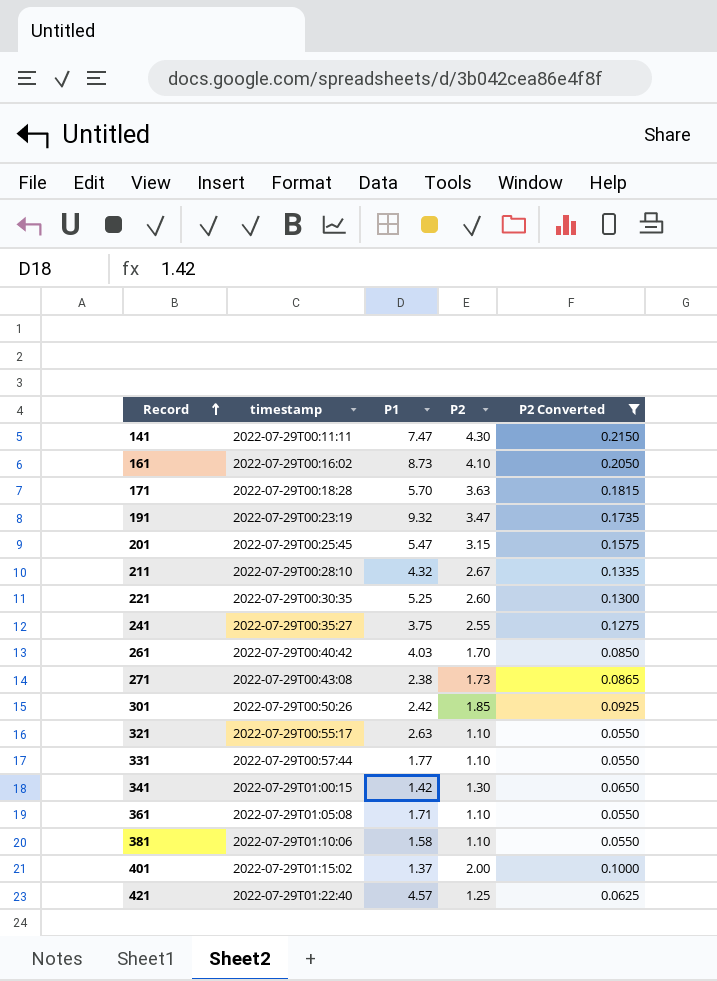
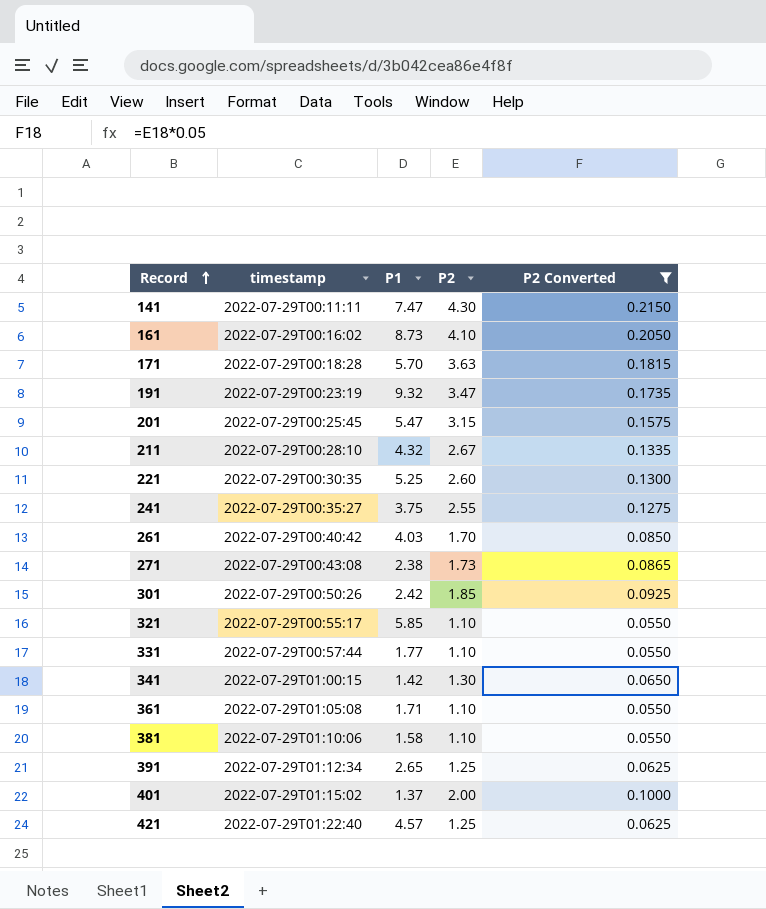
321 | P1: 2.63 -> 5.85
row 391: none -> 2022-07-29T01:12:34 | 2.65 | 1.25 | 0.0625

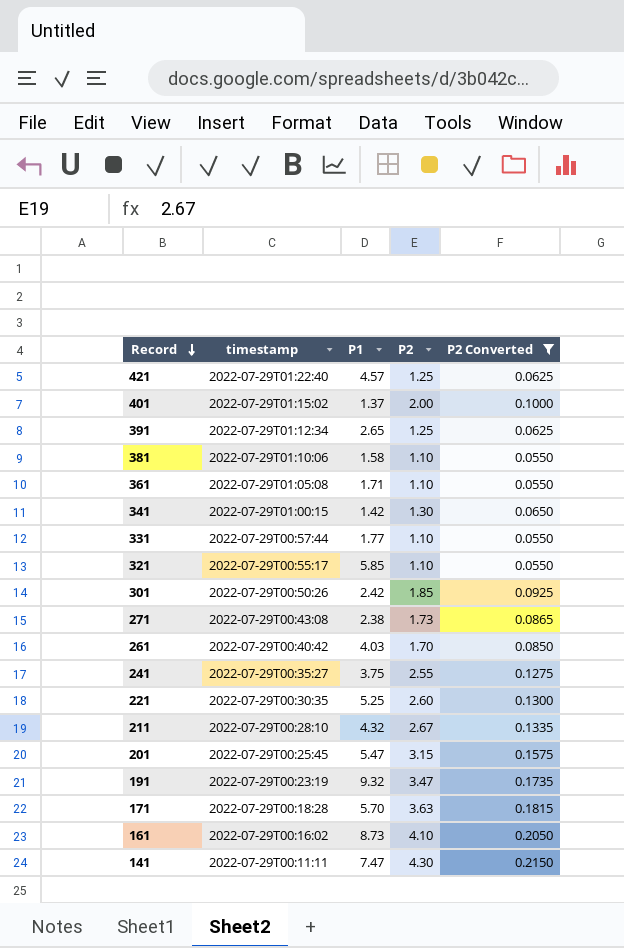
row order: Record ascending -> Record descending

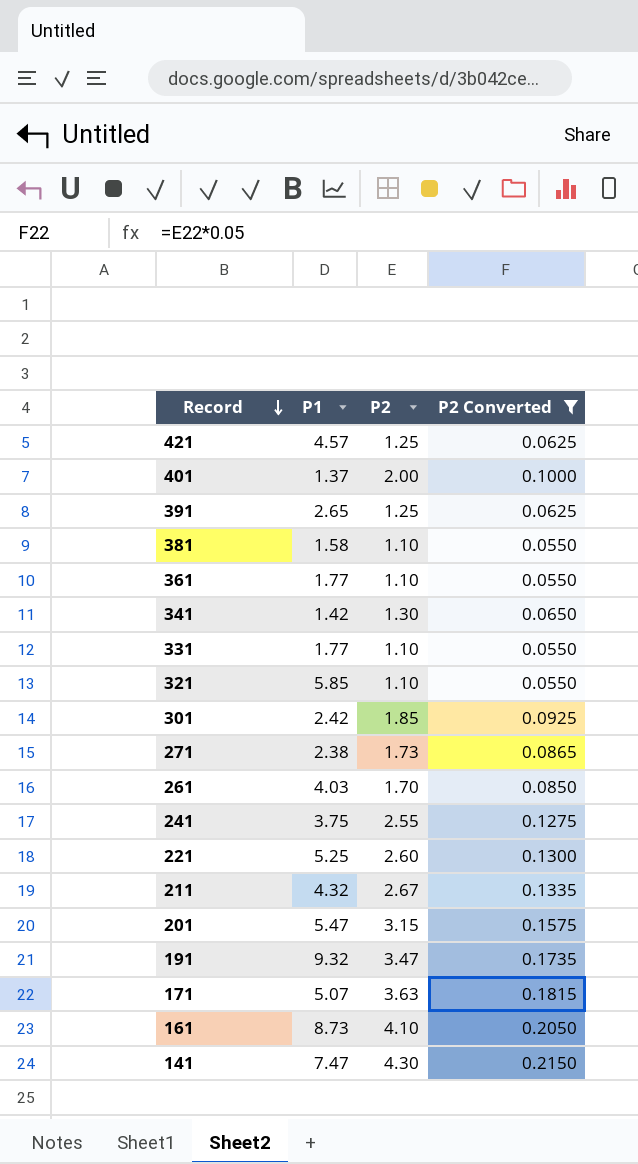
column timestamp | position: 2 -> none
361 | P1: 1.71 -> 1.77
171 | P1: 5.70 -> 5.07

